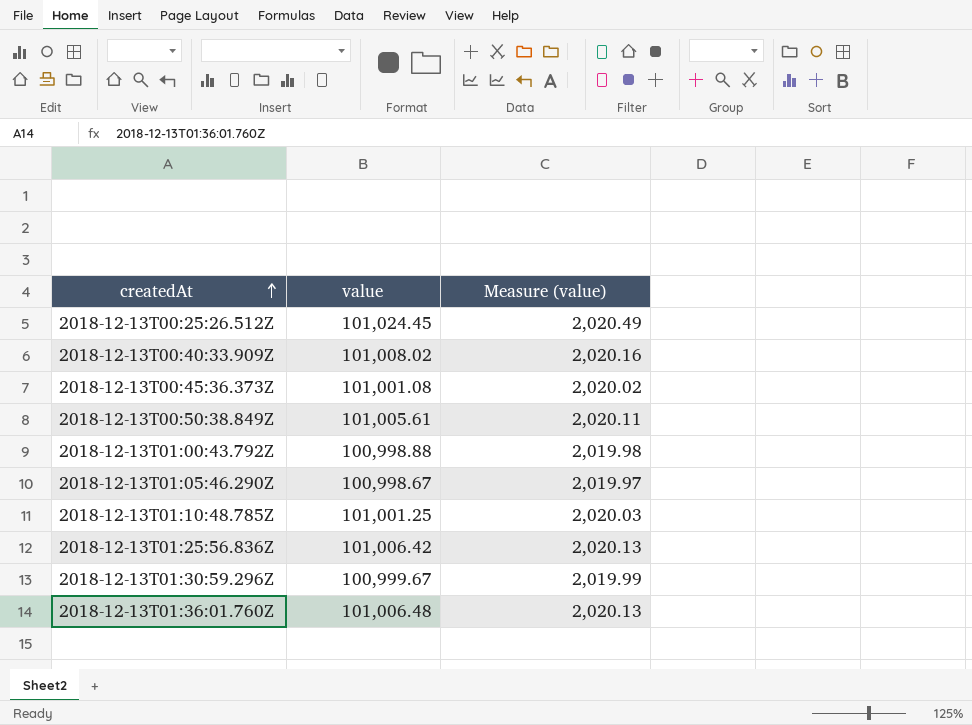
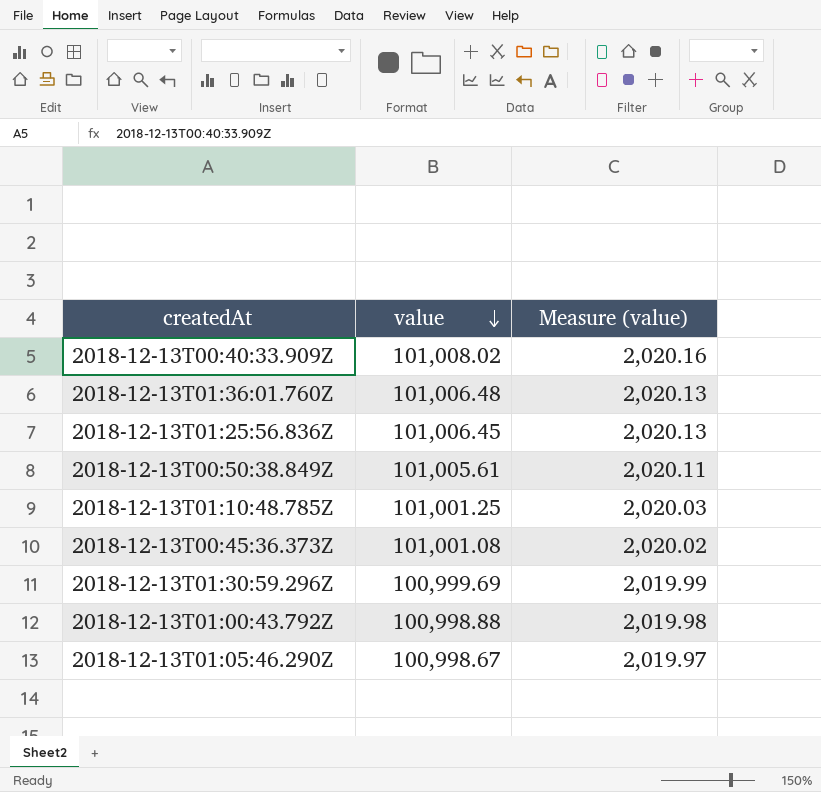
row order: createdAt ascending -> value descending
row 2018-12-13T00:25:26.512Z: 101,024.45 | 2,020.49 -> none
2018-12-13T01:25:56.836Z | value: 101,006.42 -> 101,006.45
2018-12-13T01:30:59.296Z | value: 100,999.67 -> 100,999.69

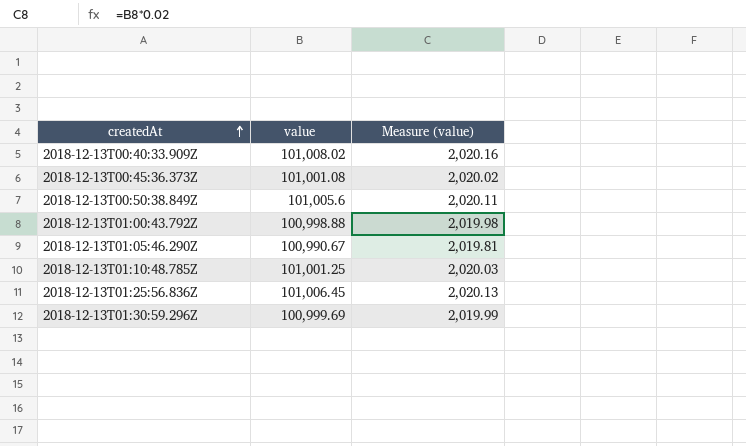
row order: value descending -> createdAt ascending
row 2018-12-13T01:36:01.760Z: 101,006.48 | 2,020.13 -> none
2018-12-13T00:50:38.849Z | value: 101,005.61 -> 101,005.6
2018-12-13T01:05:46.290Z | value: 100,998.67 -> 100,990.67
2018-12-13T01:05:46.290Z | Measure (value): 2,019.97 -> 2,019.81

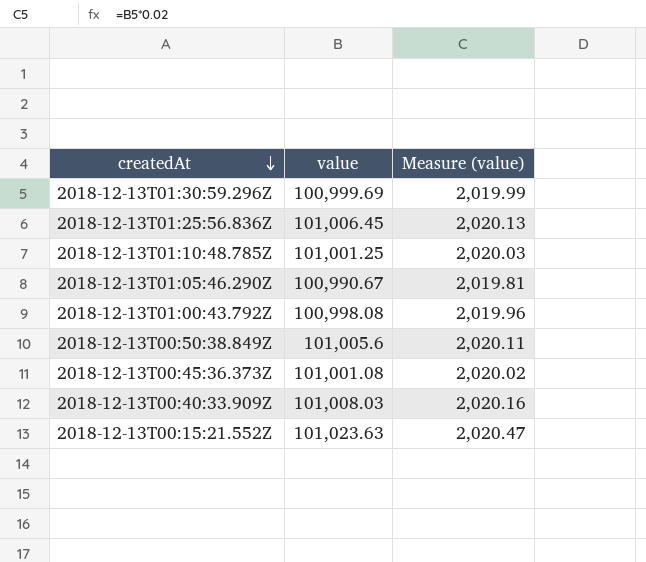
row order: createdAt ascending -> createdAt descending
2018-12-13T01:00:43.792Z | value: 100,998.88 -> 100,998.08
2018-12-13T01:00:43.792Z | Measure (value): 2,019.98 -> 2,019.96
2018-12-13T00:40:33.909Z | value: 101,008.02 -> 101,008.03
row 2018-12-13T00:15:21.552Z: none -> 101,023.63 | 2,020.47

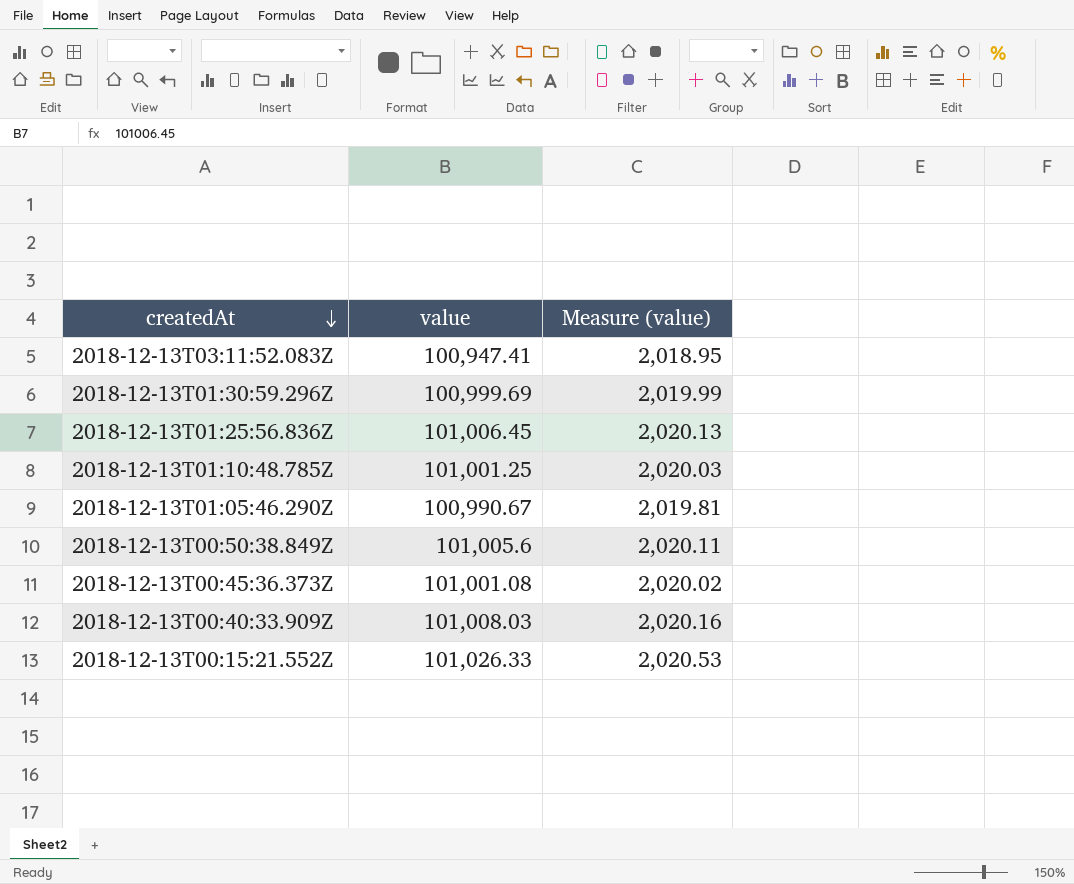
row 2018-12-13T01:00:43.792Z: 100,998.08 | 2,019.96 -> none
row 2018-12-13T03:11:52.083Z: none -> 100,947.41 | 2,018.95
2018-12-13T00:15:21.552Z | value: 101,023.63 -> 101,026.33
2018-12-13T00:15:21.552Z | Measure (value): 2,020.47 -> 2,020.53

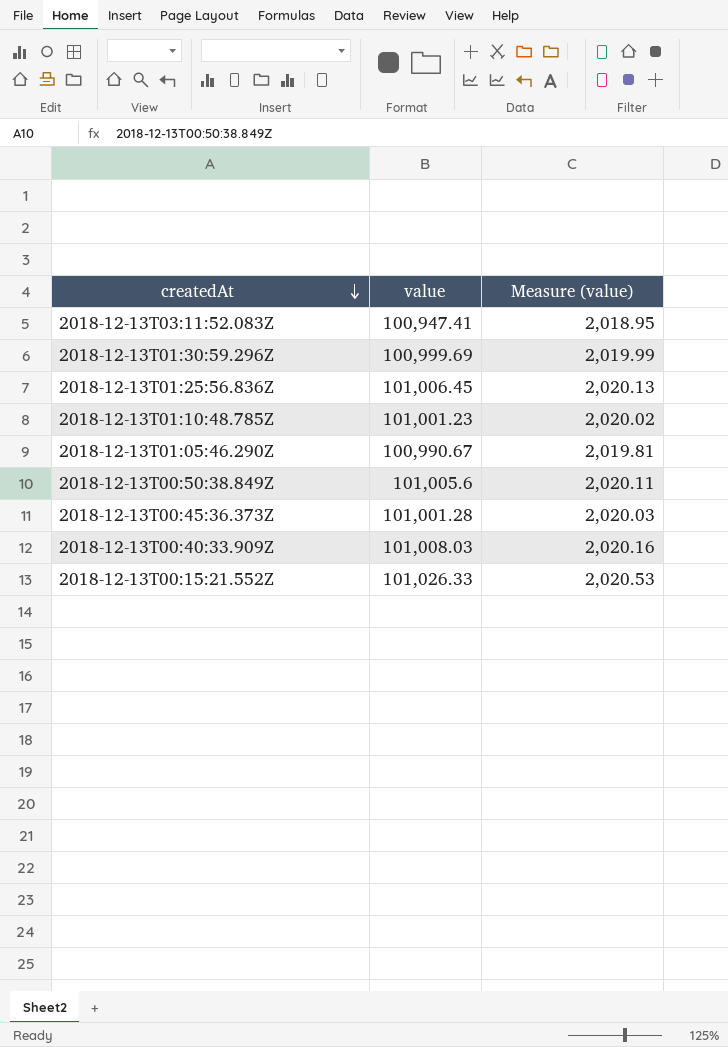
2018-12-13T01:10:48.785Z | value: 101,001.25 -> 101,001.23
2018-12-13T01:10:48.785Z | Measure (value): 2,020.03 -> 2,020.02
2018-12-13T00:45:36.373Z | value: 101,001.08 -> 101,001.28
2018-12-13T00:45:36.373Z | Measure (value): 2,020.02 -> 2,020.03

